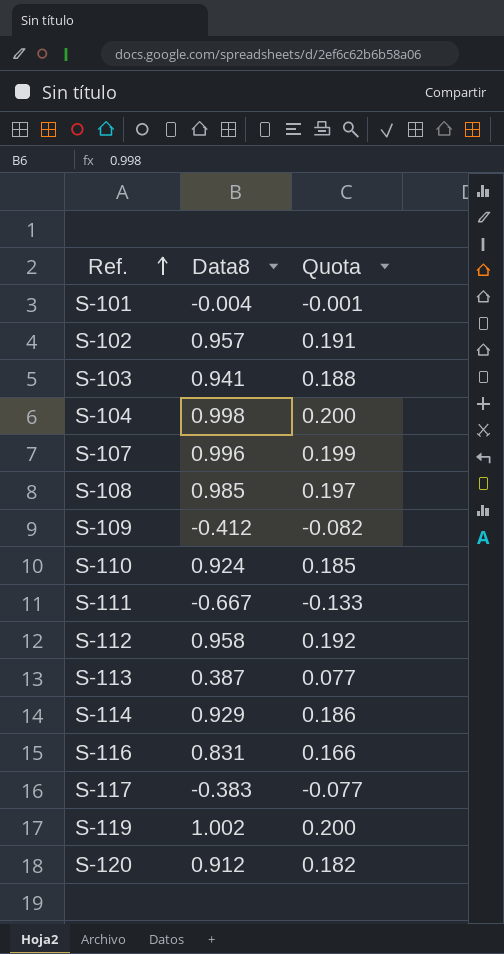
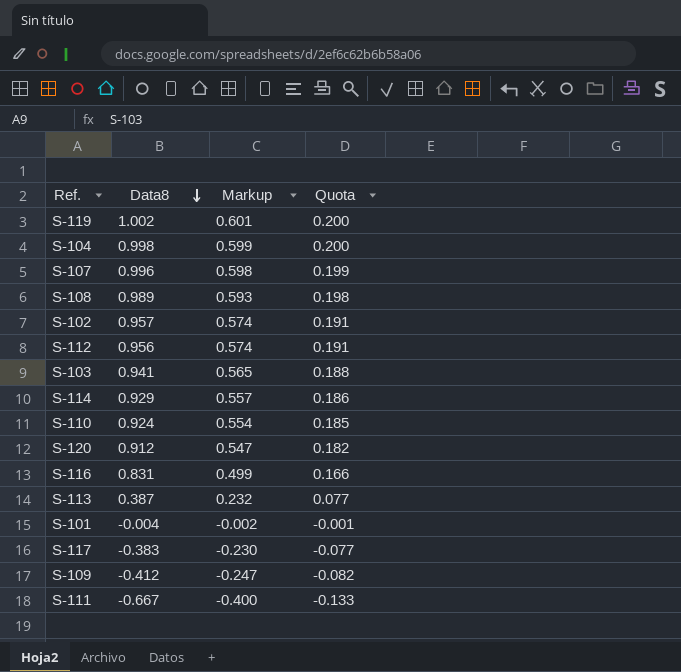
row order: Ref. ascending -> Data8 descending
column Markup | formula: none -> [Data8] * 0.6
S-108 | Data8: 0.985 -> 0.989
S-108 | Quota: 0.197 -> 0.198
S-112 | Data8: 0.958 -> 0.956
S-112 | Quota: 0.192 -> 0.191

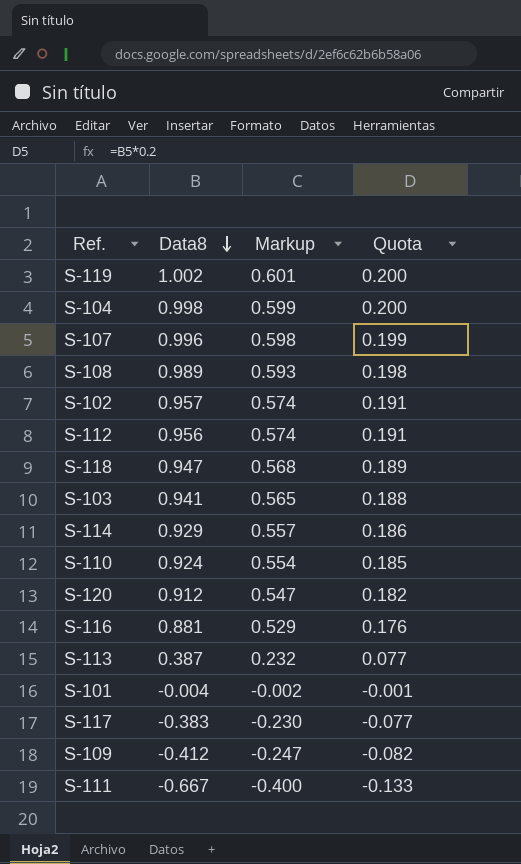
row S-118: none -> 0.947 | 0.568 | 0.189
S-116 | Data8: 0.831 -> 0.881
S-116 | Markup: 0.499 -> 0.529
S-116 | Quota: 0.166 -> 0.176

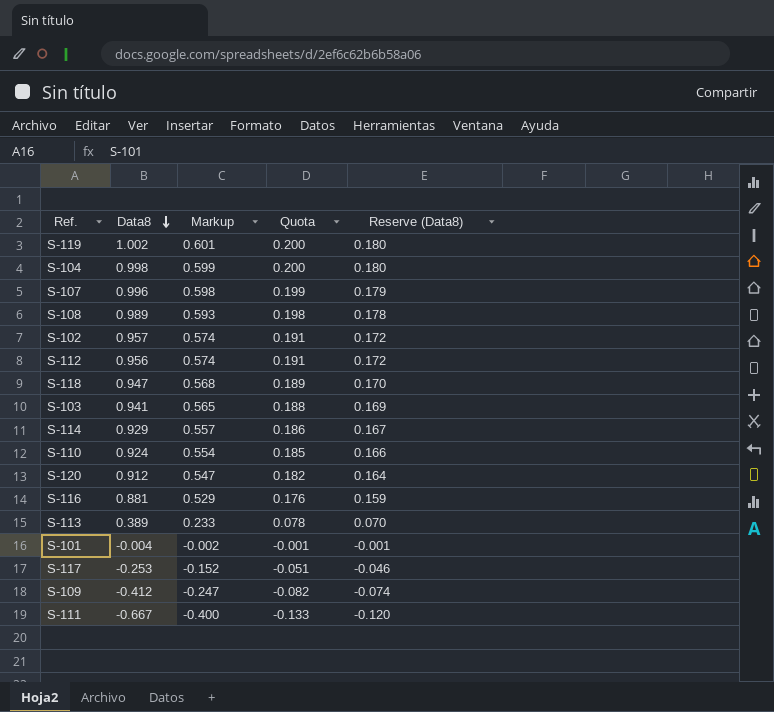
column Reserve (Data8) | formula: none -> [Data8] * 0.18
S-113 | Data8: 0.387 -> 0.389
S-113 | Markup: 0.232 -> 0.233
S-113 | Quota: 0.077 -> 0.078
S-117 | Data8: -0.383 -> -0.253
S-117 | Markup: -0.230 -> -0.152
S-117 | Quota: -0.077 -> -0.051

